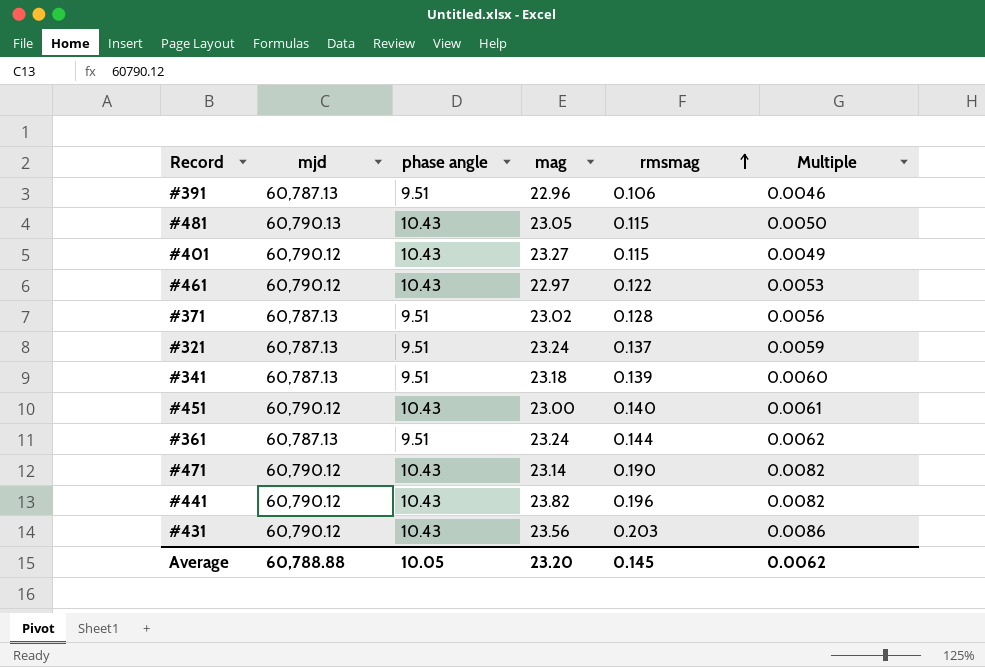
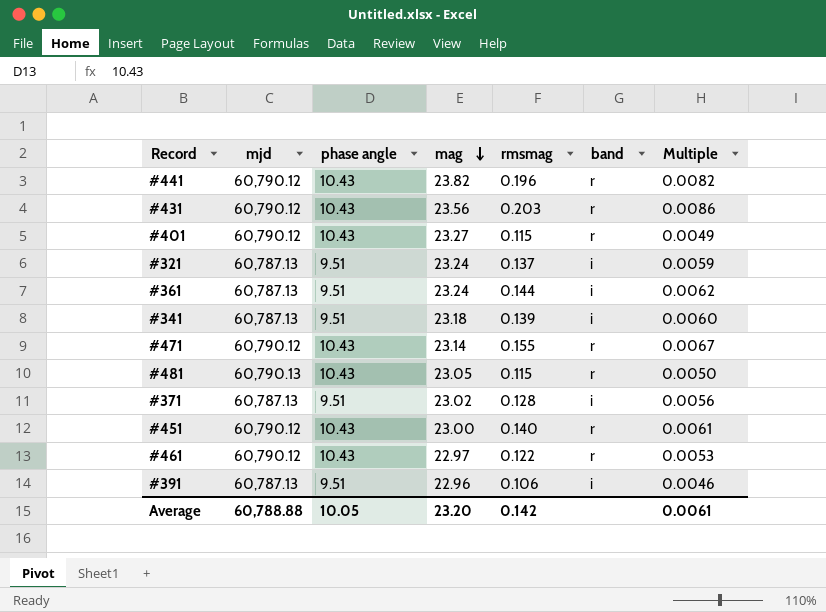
row order: rmsmag ascending -> mag descending
column band | position: none -> 6
#471 | rmsmag: 0.190 -> 0.155
#471 | Multiple: 0.0082 -> 0.0067
Average | rmsmag: 0.145 -> 0.142
Average | Multiple: 0.0062 -> 0.0061

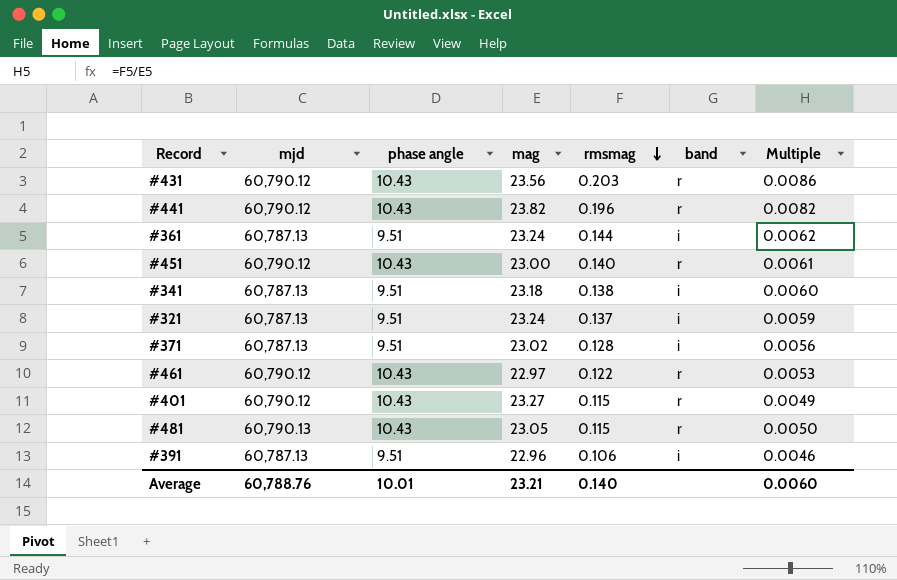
row order: mag descending -> rmsmag descending
row #471: 60,790.12 | 10.43 | 23.14 | 0.155 | r | 0.0067 -> none
#341 | rmsmag: 0.139 -> 0.138
Average | mjd: 60,788.88 -> 60,788.76
Average | phase angle: 10.05 -> 10.01
Average | mag: 23.20 -> 23.21
Average | rmsmag: 0.142 -> 0.140
Average | Multiple: 0.0061 -> 0.0060

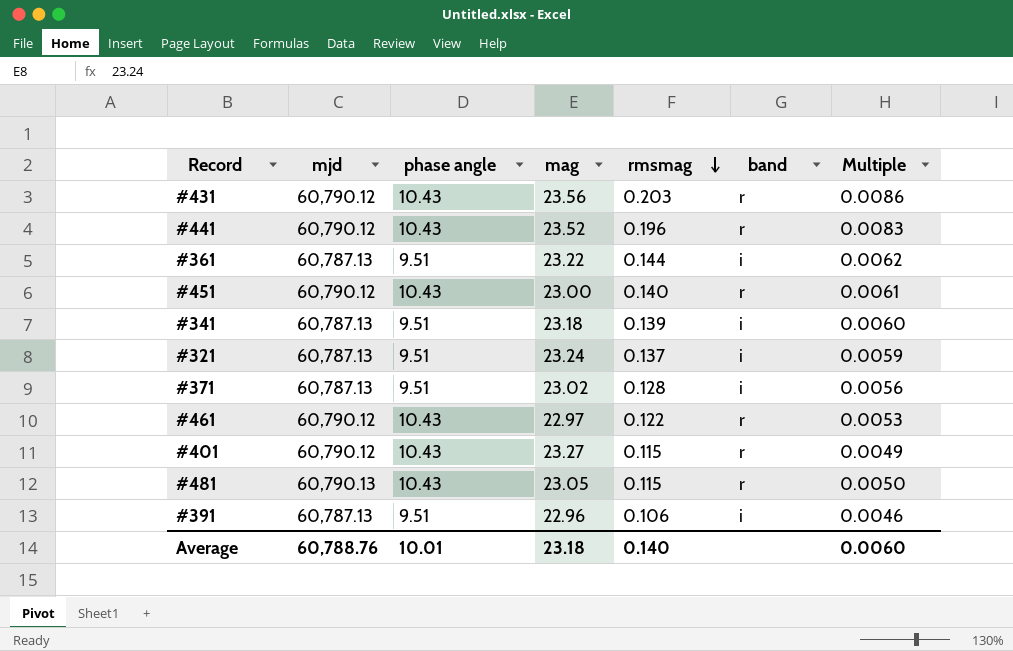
#441 | mag: 23.82 -> 23.52
#441 | Multiple: 0.0082 -> 0.0083
#361 | mag: 23.24 -> 23.22
#341 | rmsmag: 0.138 -> 0.139
Average | mag: 23.21 -> 23.18

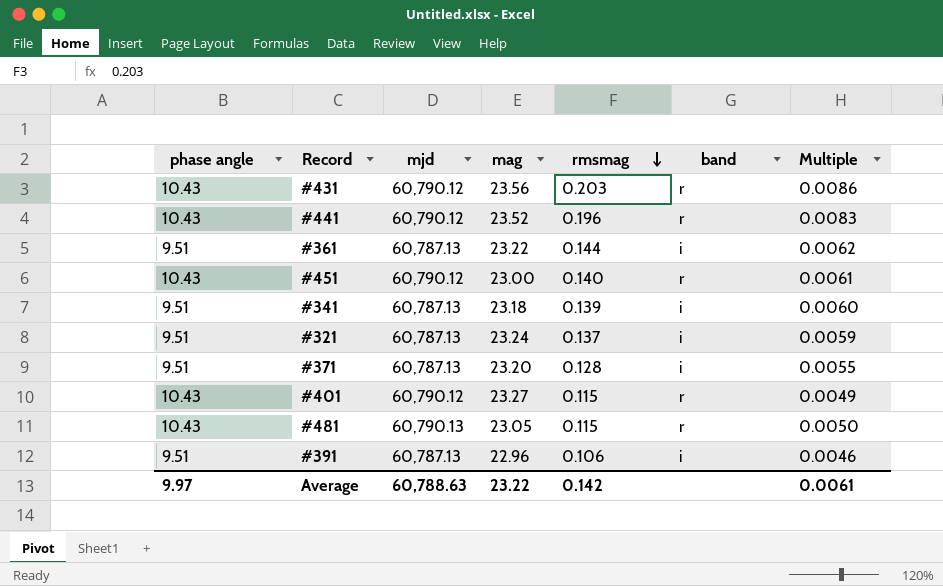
column phase angle | position: 3 -> 1
row #461: 60,790.12 | 10.43 | 22.97 | 0.122 | r | 0.0053 -> none
#371 | mag: 23.02 -> 23.20
#371 | Multiple: 0.0056 -> 0.0055
Average | phase angle: 10.01 -> 9.97
Average | mjd: 60,788.76 -> 60,788.63
Average | mag: 23.18 -> 23.22
Average | rmsmag: 0.140 -> 0.142
Average | Multiple: 0.0060 -> 0.0061

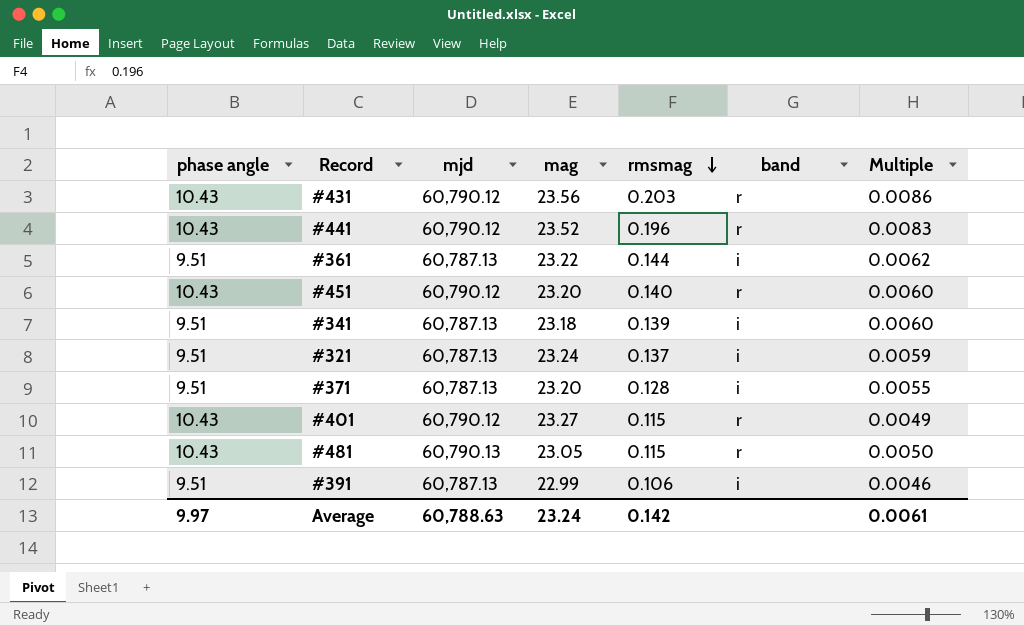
#451 | mag: 23.00 -> 23.20
#451 | Multiple: 0.0061 -> 0.0060
#391 | mag: 22.96 -> 22.99
Average | mag: 23.22 -> 23.24

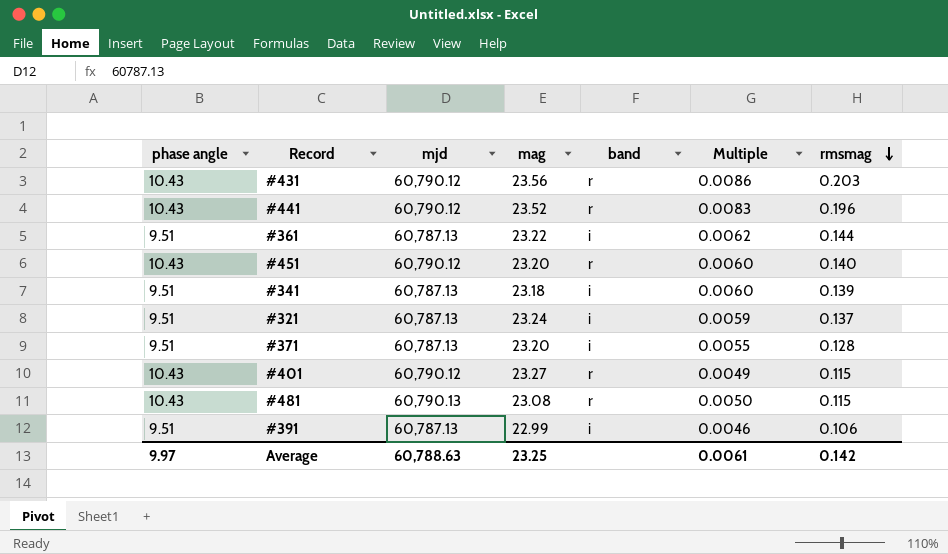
column rmsmag | position: 5 -> 7
#481 | mag: 23.05 -> 23.08
Average | mag: 23.24 -> 23.25

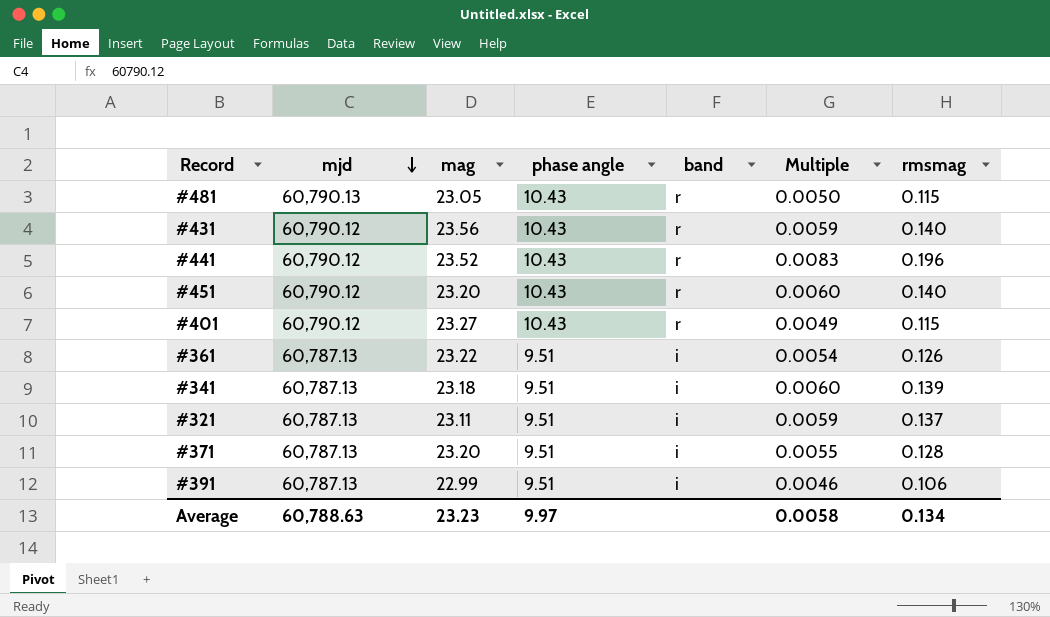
row order: rmsmag descending -> mjd descending
column phase angle | position: 1 -> 4
#481 | mag: 23.08 -> 23.05
#431 | Multiple: 0.0086 -> 0.0059
#431 | rmsmag: 0.203 -> 0.140
#361 | Multiple: 0.0062 -> 0.0054
#361 | rmsmag: 0.144 -> 0.126
#321 | mag: 23.24 -> 23.11
Average | mag: 23.25 -> 23.23
Average | Multiple: 0.0061 -> 0.0058
Average | rmsmag: 0.142 -> 0.134

